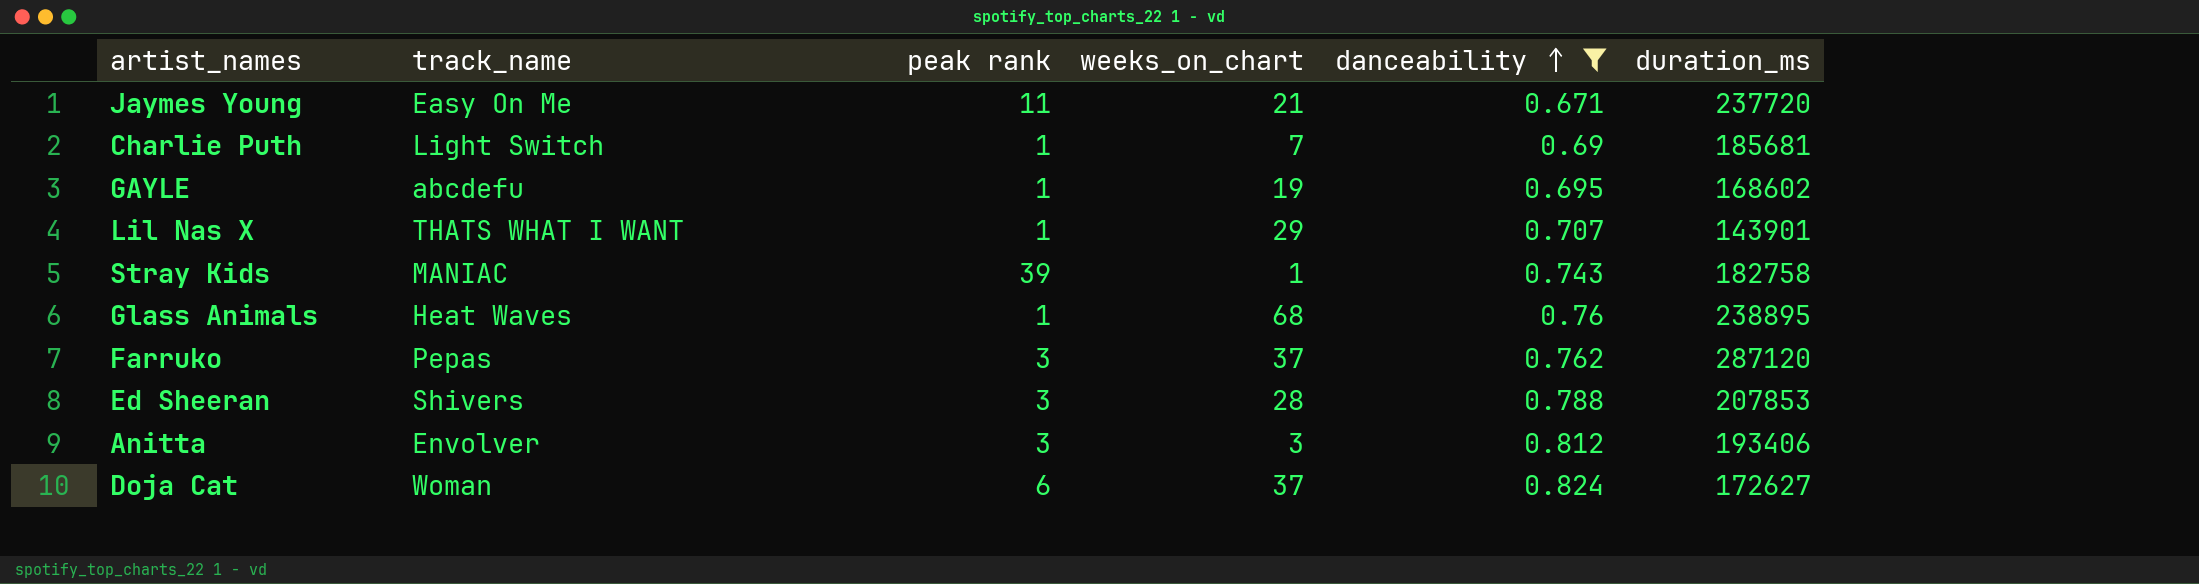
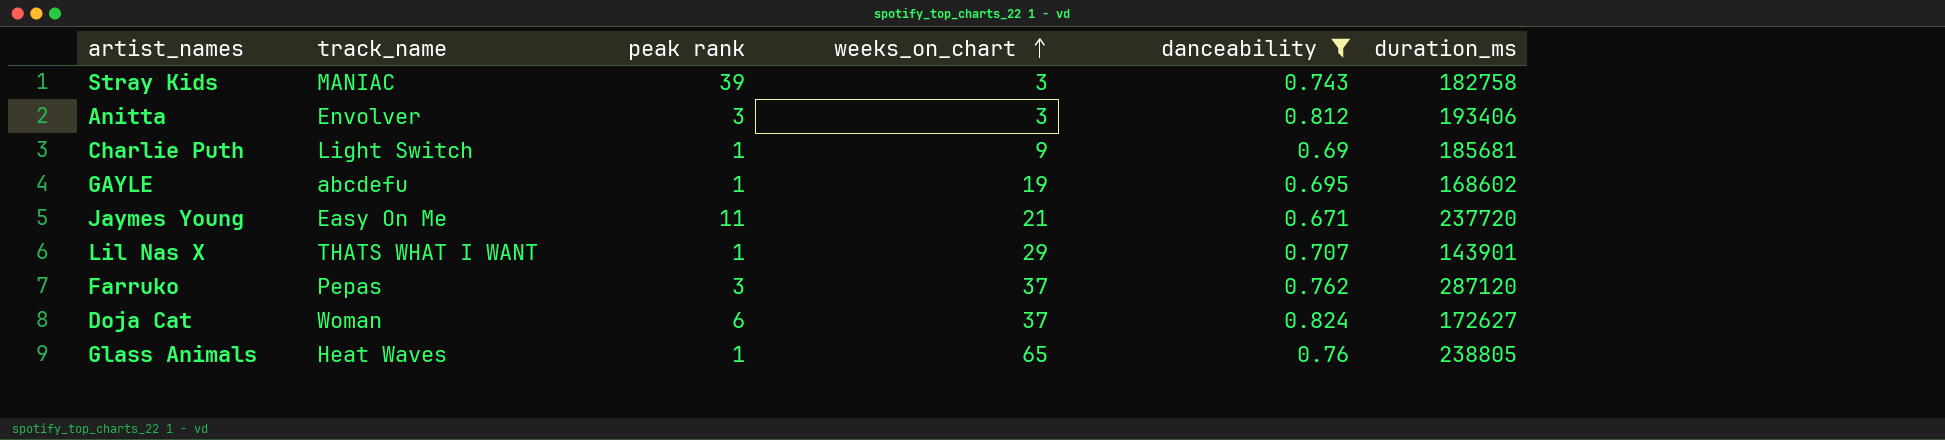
row order: danceability ascending -> weeks_on_chart ascending
row Ed Sheeran: Shivers | 3 | 28 | 0.788 | 207853 -> none
Stray Kids | weeks_on_chart: 1 -> 3
Charlie Puth | weeks_on_chart: 7 -> 9
Glass Animals | weeks_on_chart: 68 -> 65
Glass Animals | duration_ms: 238895 -> 238805

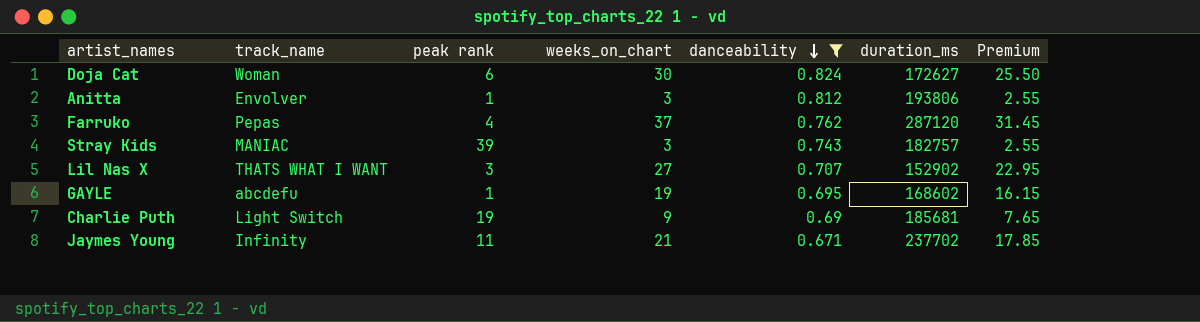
row order: weeks_on_chart ascending -> danceability descending
column Premium | formula: none -> [weeks_on_chart] * 0.85
row Glass Animals: Heat Waves | 1 | 65 | 0.76 | 238805 -> none
Doja Cat | weeks_on_chart: 37 -> 30
Anitta | peak rank: 3 -> 1
Anitta | duration_ms: 193406 -> 193806
Farruko | peak rank: 3 -> 4
Stray Kids | duration_ms: 182758 -> 182757
Lil Nas X | peak rank: 1 -> 3
Lil Nas X | weeks_on_chart: 29 -> 27
Lil Nas X | duration_ms: 143901 -> 152902
Charlie Puth | peak rank: 1 -> 19
Jaymes Young | track_name: Easy On Me -> Infinity
Jaymes Young | duration_ms: 237720 -> 237702

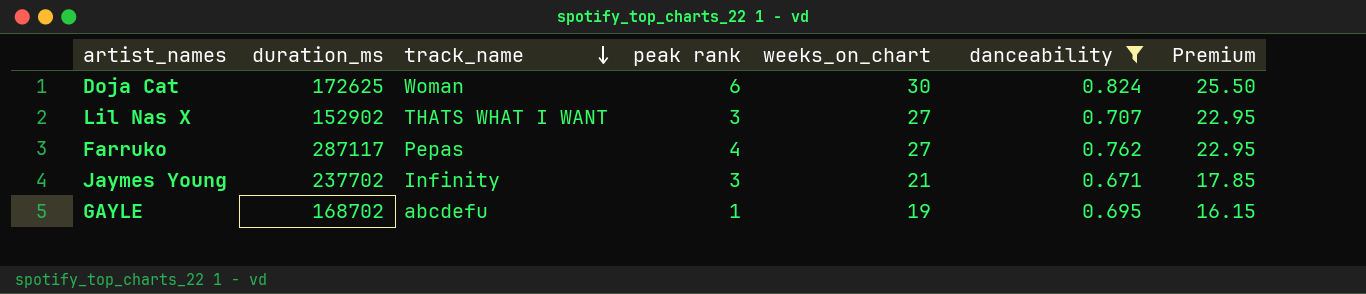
row order: danceability descending -> track_name descending
column duration_ms | position: 6 -> 2
row Anitta: Envolver | 1 | 3 | 0.812 | 193806 | 2.55 -> none
row Stray Kids: MANIAC | 39 | 3 | 0.743 | 182757 | 2.55 -> none
row Charlie Puth: Light Switch | 19 | 9 | 0.69 | 185681 | 7.65 -> none
Doja Cat | duration_ms: 172627 -> 172625
Farruko | duration_ms: 287120 -> 287117
Farruko | weeks_on_chart: 37 -> 27
Farruko | Premium: 31.45 -> 22.95
Jaymes Young | peak rank: 11 -> 3
GAYLE | duration_ms: 168602 -> 168702

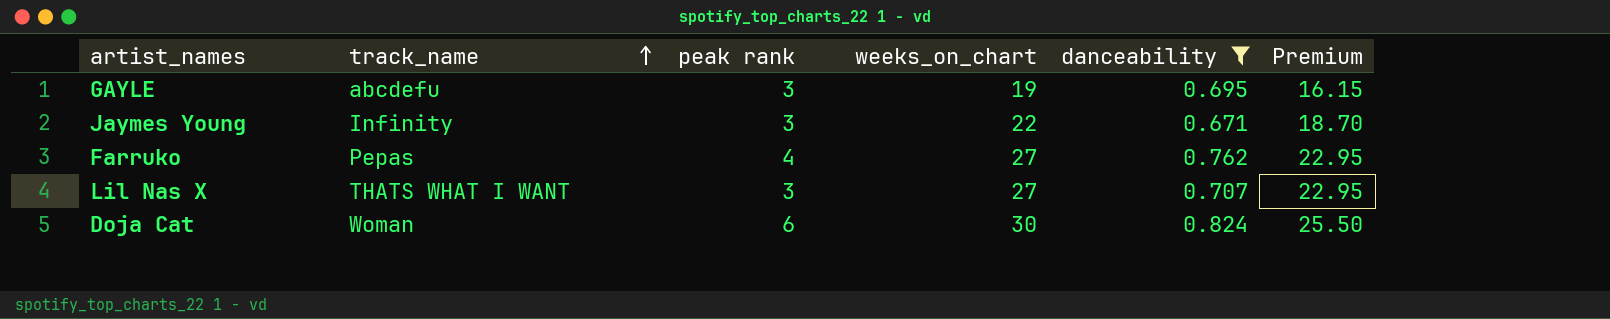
row order: track_name descending -> track_name ascending
column duration_ms | position: 2 -> none
GAYLE | peak rank: 1 -> 3
Jaymes Young | weeks_on_chart: 21 -> 22
Jaymes Young | Premium: 17.85 -> 18.70

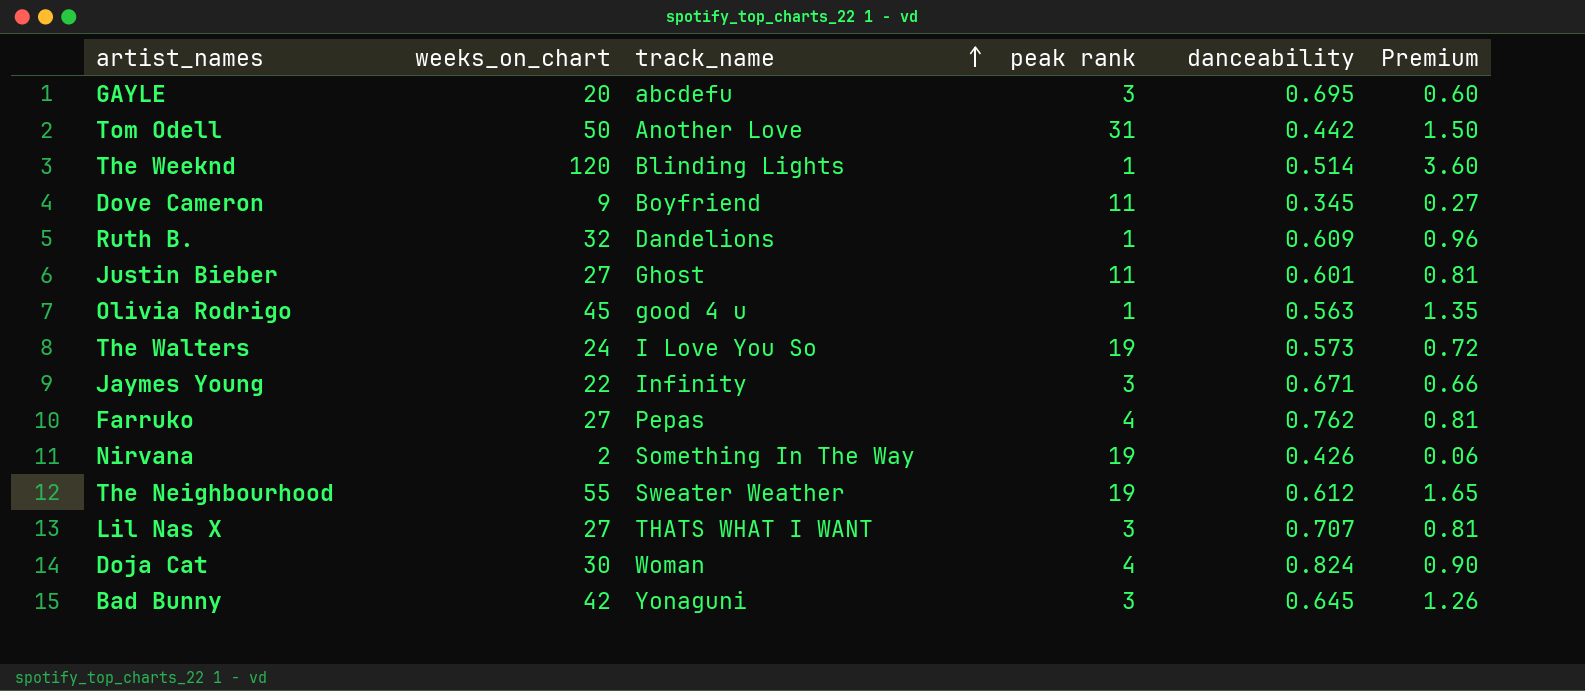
filter: danceability >= 0.671 -> none
column weeks_on_chart | position: 4 -> 2
column Premium | formula: [weeks_on_chart] * 0.85 -> [weeks_on_chart] * 0.03
GAYLE | weeks_on_chart: 19 -> 20
Doja Cat | peak rank: 6 -> 4

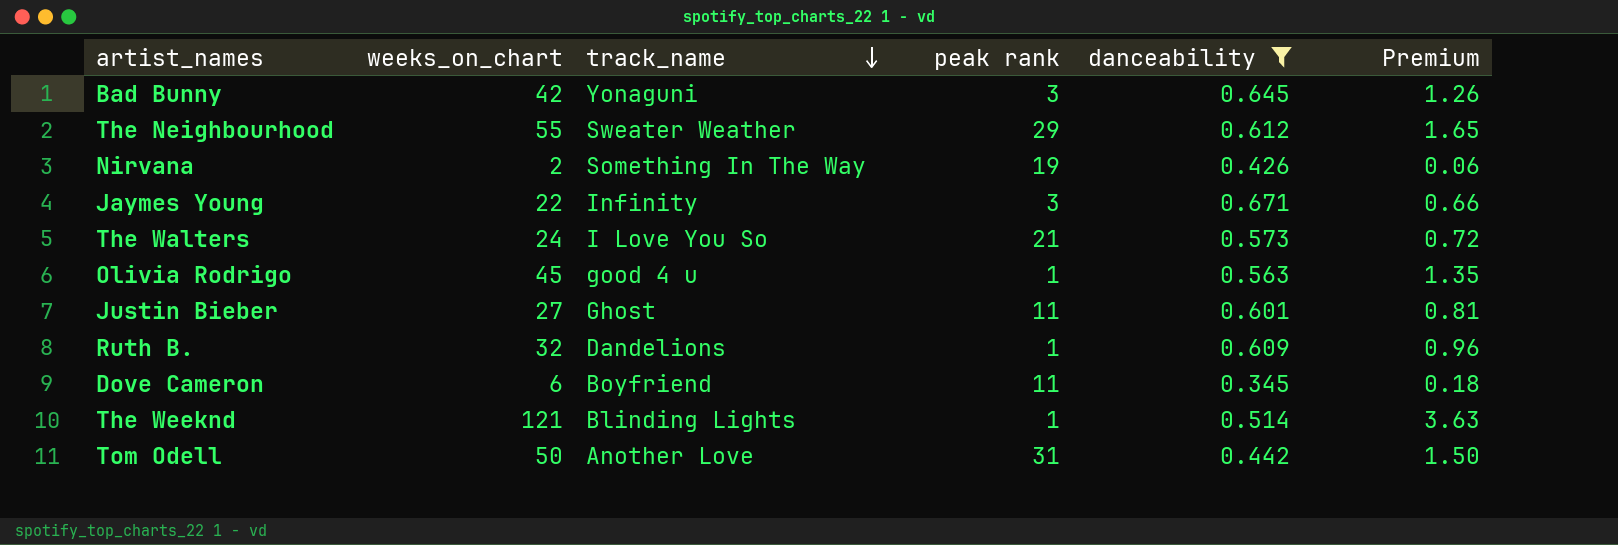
filter: none -> danceability <= 0.671
row order: track_name ascending -> track_name descending
The Neighbourhood | peak rank: 19 -> 29
The Walters | peak rank: 19 -> 21
Dove Cameron | weeks_on_chart: 9 -> 6
Dove Cameron | Premium: 0.27 -> 0.18
The Weeknd | weeks_on_chart: 120 -> 121
The Weeknd | Premium: 3.60 -> 3.63

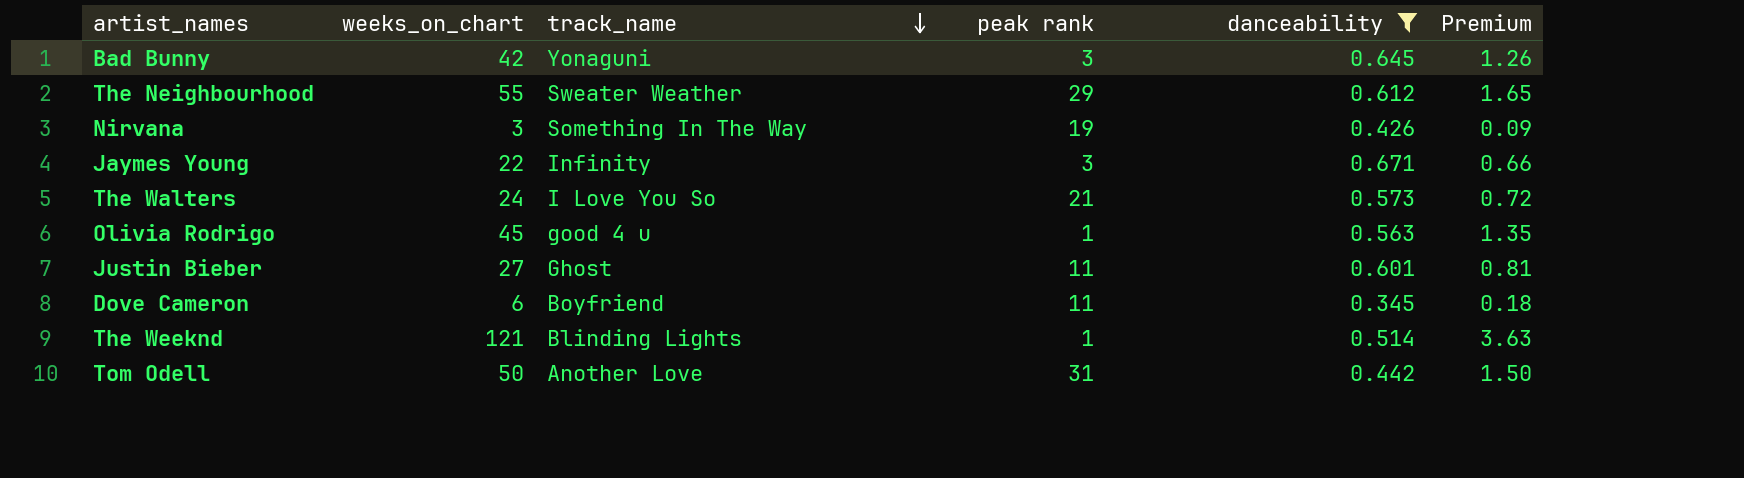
row Ruth B.: 32 | Dandelions | 1 | 0.609 | 0.96 -> none
Nirvana | weeks_on_chart: 2 -> 3
Nirvana | Premium: 0.06 -> 0.09

